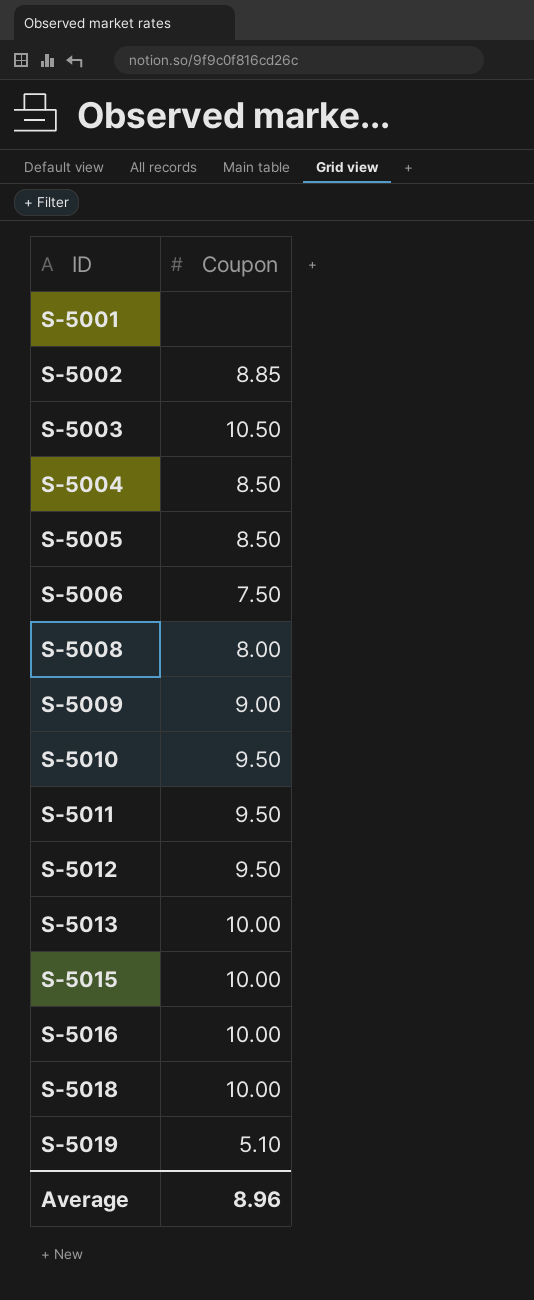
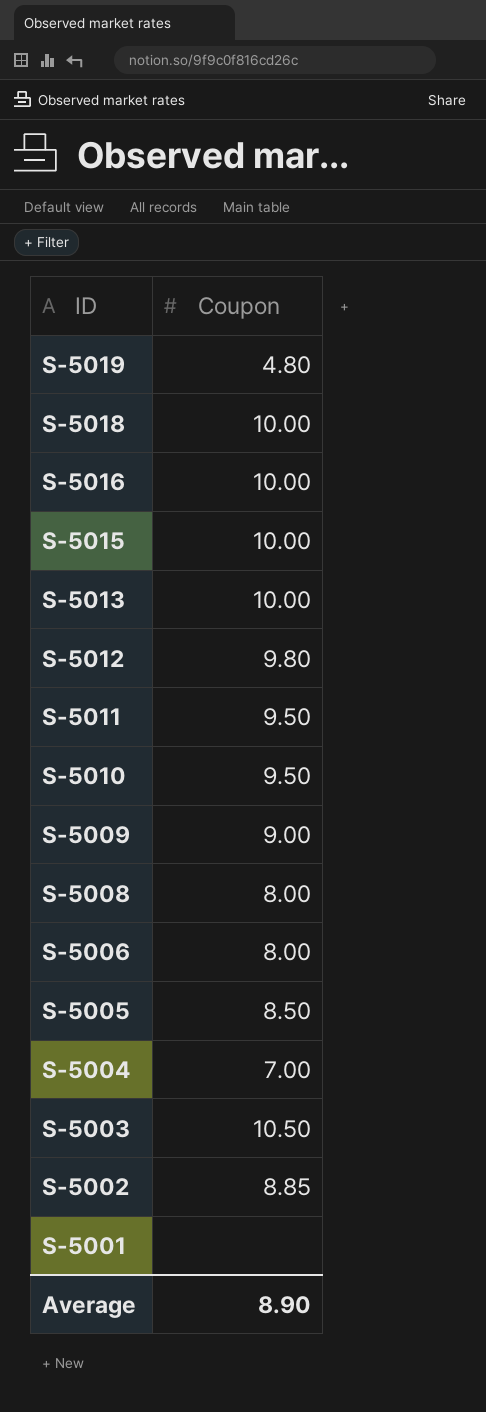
row order: ID ascending -> ID descending
S-5019 | Coupon: 5.10 -> 4.80
S-5012 | Coupon: 9.50 -> 9.80
S-5006 | Coupon: 7.50 -> 8.00
S-5004 | Coupon: 8.50 -> 7.00
Average | Coupon: 8.96 -> 8.90

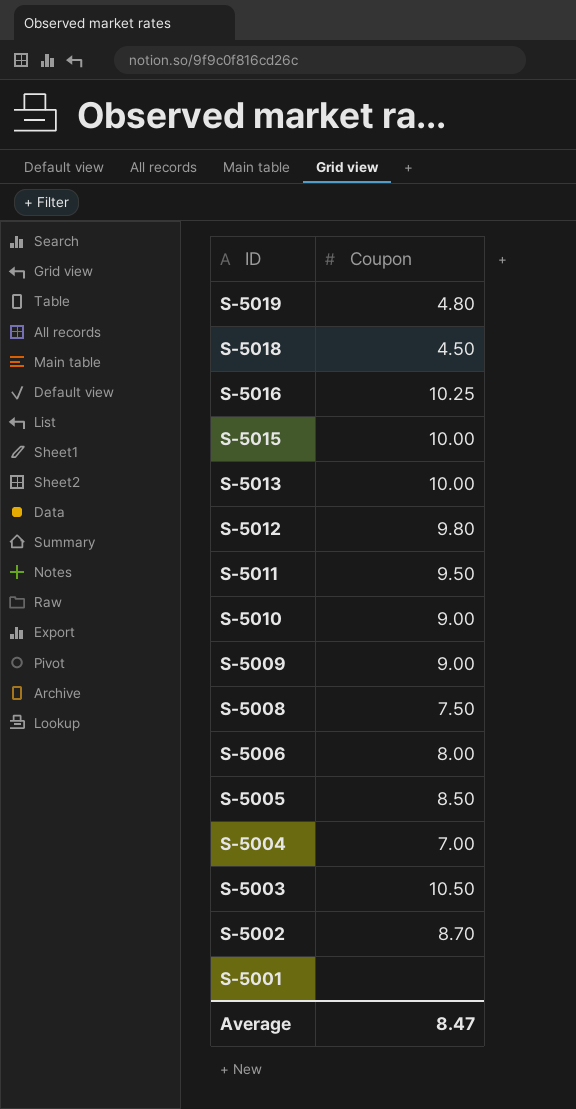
S-5018 | Coupon: 10.00 -> 4.50
S-5016 | Coupon: 10.00 -> 10.25
S-5010 | Coupon: 9.50 -> 9.00
S-5008 | Coupon: 8.00 -> 7.50
S-5002 | Coupon: 8.85 -> 8.70
Average | Coupon: 8.90 -> 8.47

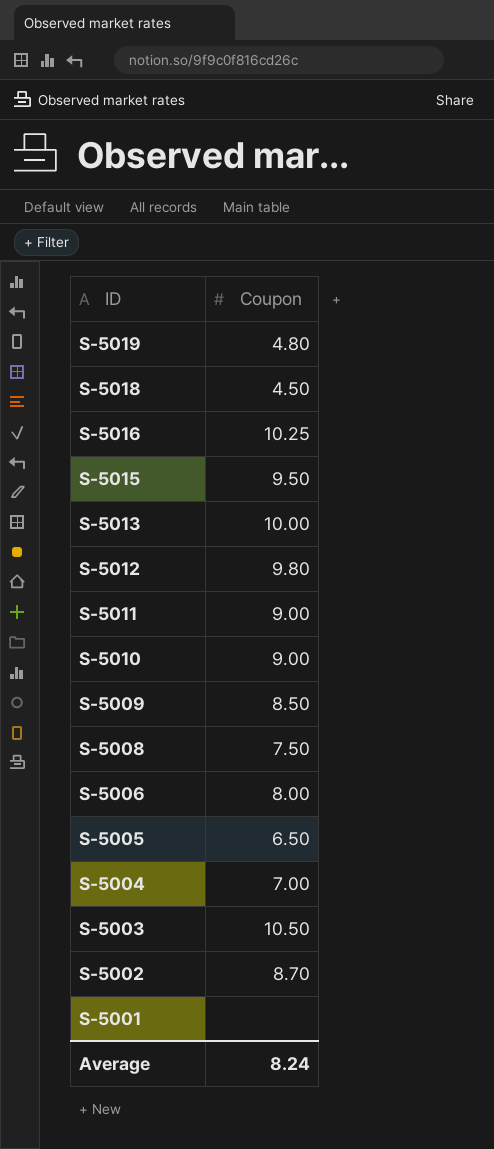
S-5015 | Coupon: 10.00 -> 9.50
S-5011 | Coupon: 9.50 -> 9.00
S-5009 | Coupon: 9.00 -> 8.50
S-5005 | Coupon: 8.50 -> 6.50
Average | Coupon: 8.47 -> 8.24

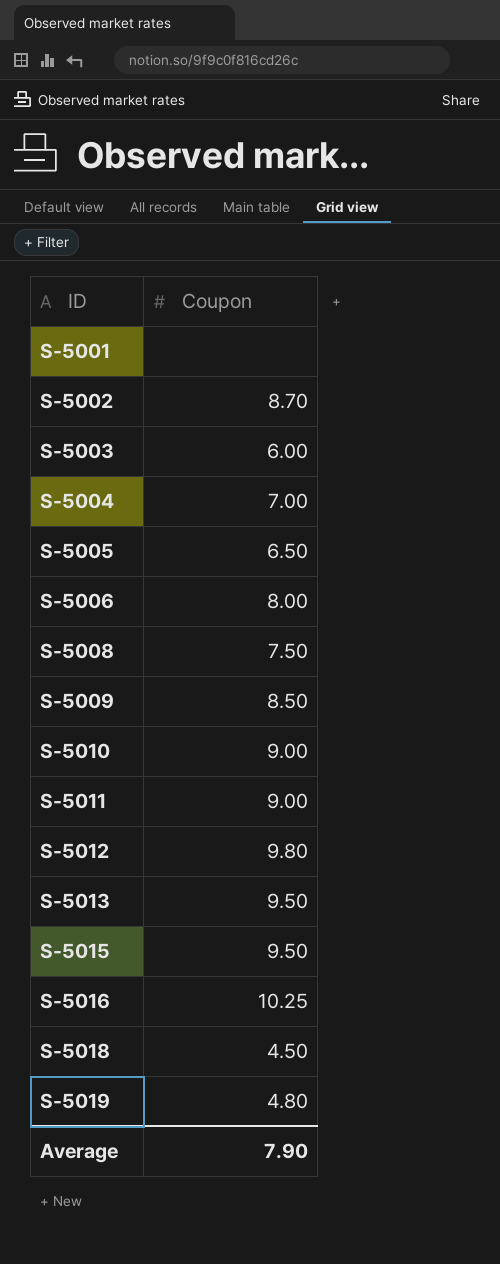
row order: ID descending -> ID ascending
S-5003 | Coupon: 10.50 -> 6.00
S-5013 | Coupon: 10.00 -> 9.50
Average | Coupon: 8.24 -> 7.90

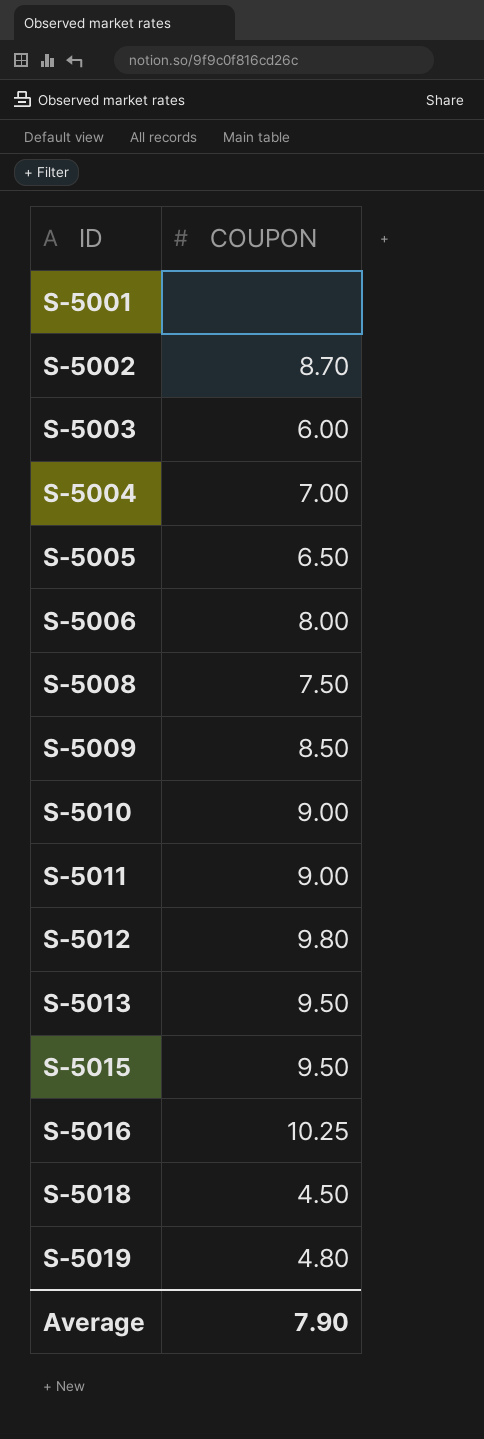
column name: Coupon -> COUPON

